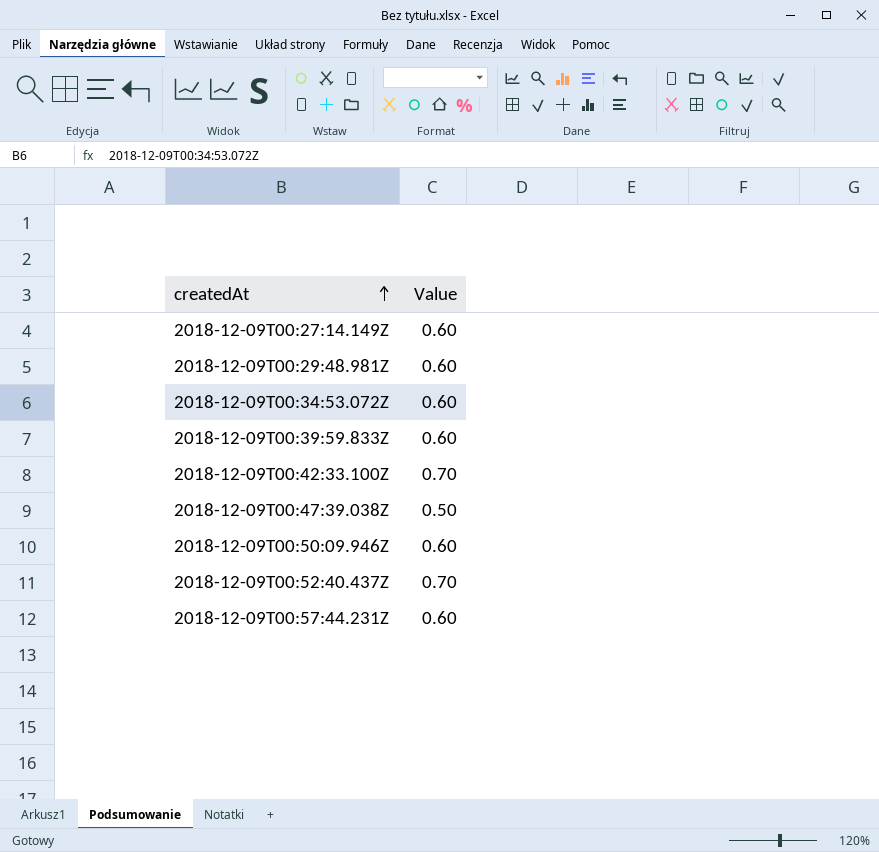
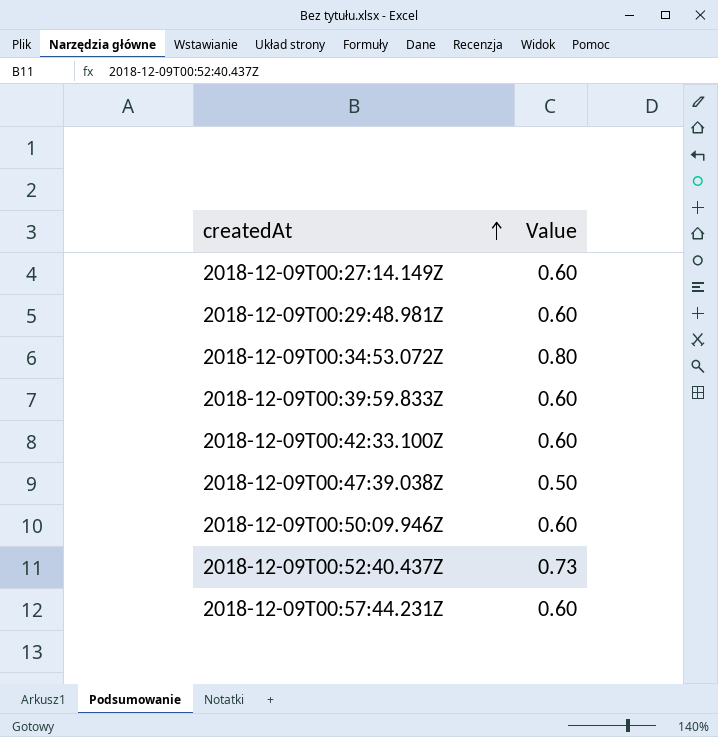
2018-12-09T00:34:53.072Z | Value: 0.60 -> 0.80
2018-12-09T00:42:33.100Z | Value: 0.70 -> 0.60
2018-12-09T00:52:40.437Z | Value: 0.70 -> 0.73

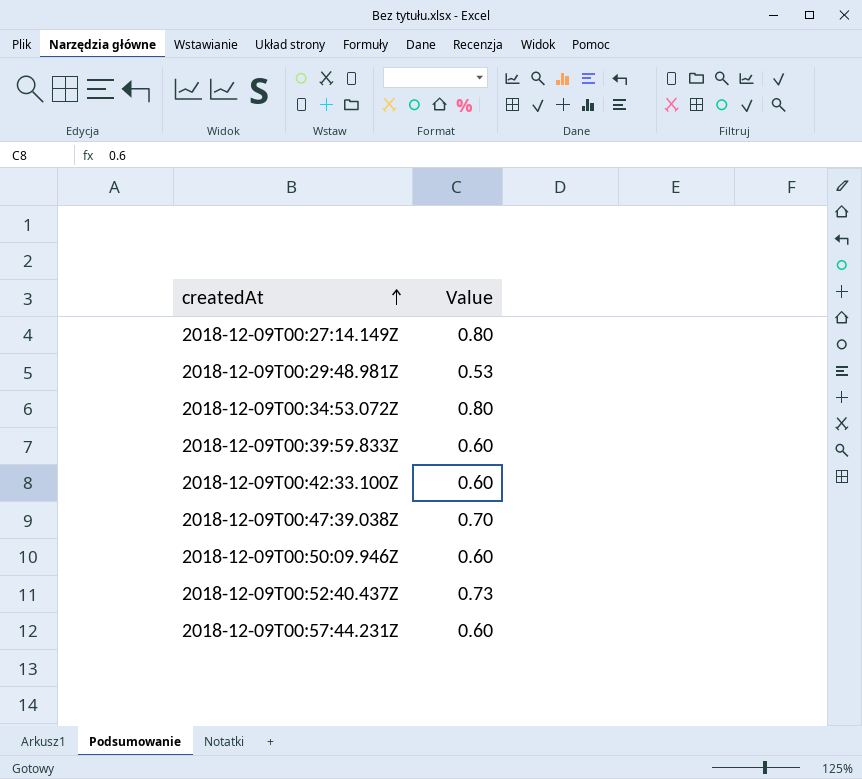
2018-12-09T00:27:14.149Z | Value: 0.60 -> 0.80
2018-12-09T00:29:48.981Z | Value: 0.60 -> 0.53
2018-12-09T00:47:39.038Z | Value: 0.50 -> 0.70

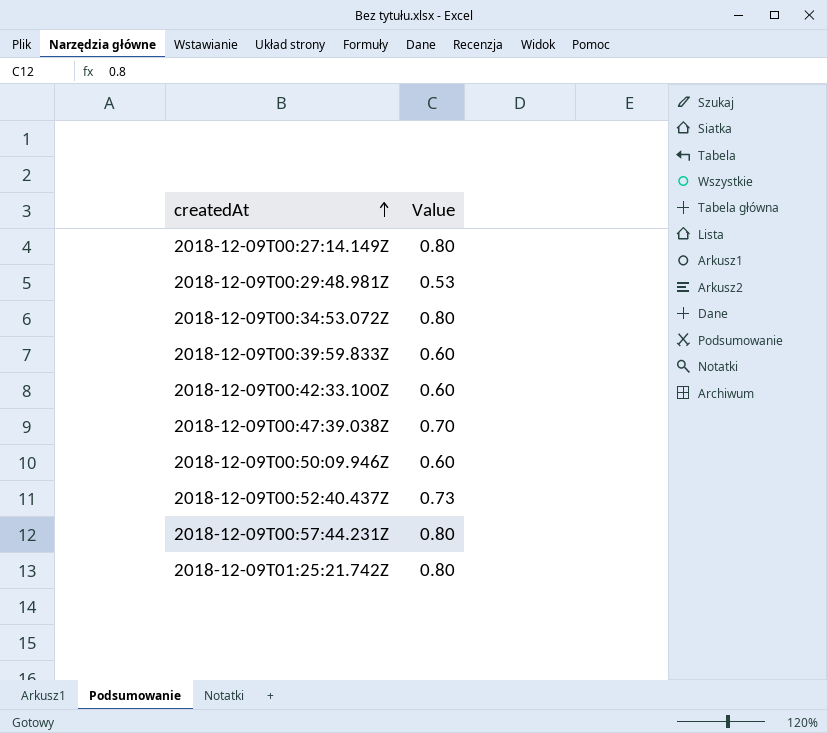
2018-12-09T00:57:44.231Z | Value: 0.60 -> 0.80
row 2018-12-09T01:25:21.742Z: none -> 0.80

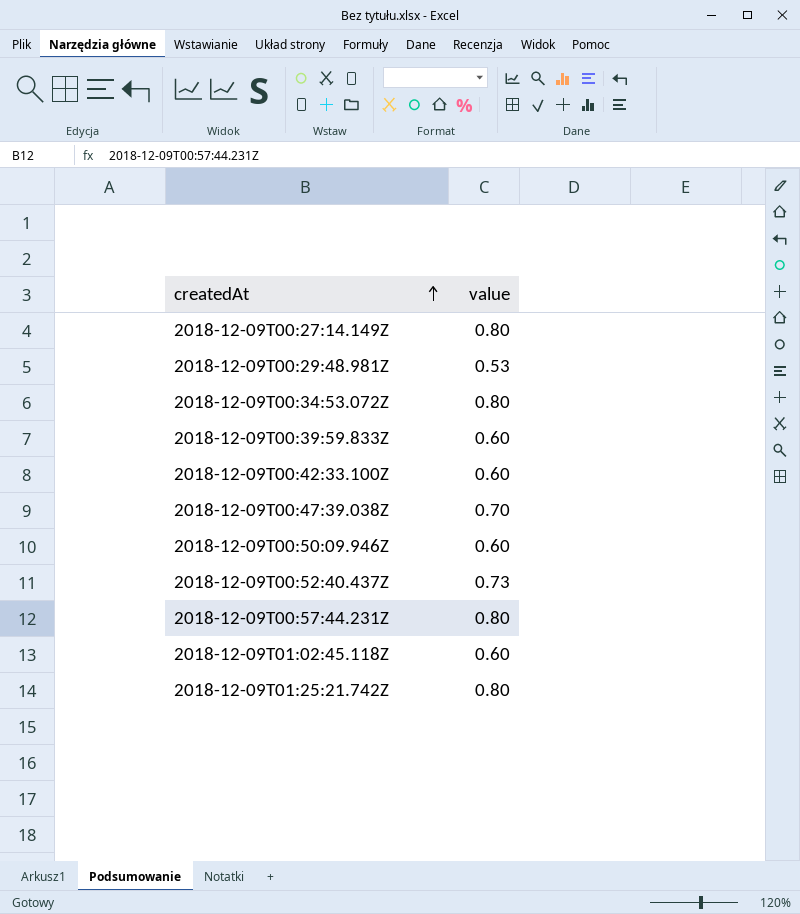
column name: Value -> value
row 2018-12-09T01:02:45.118Z: none -> 0.60

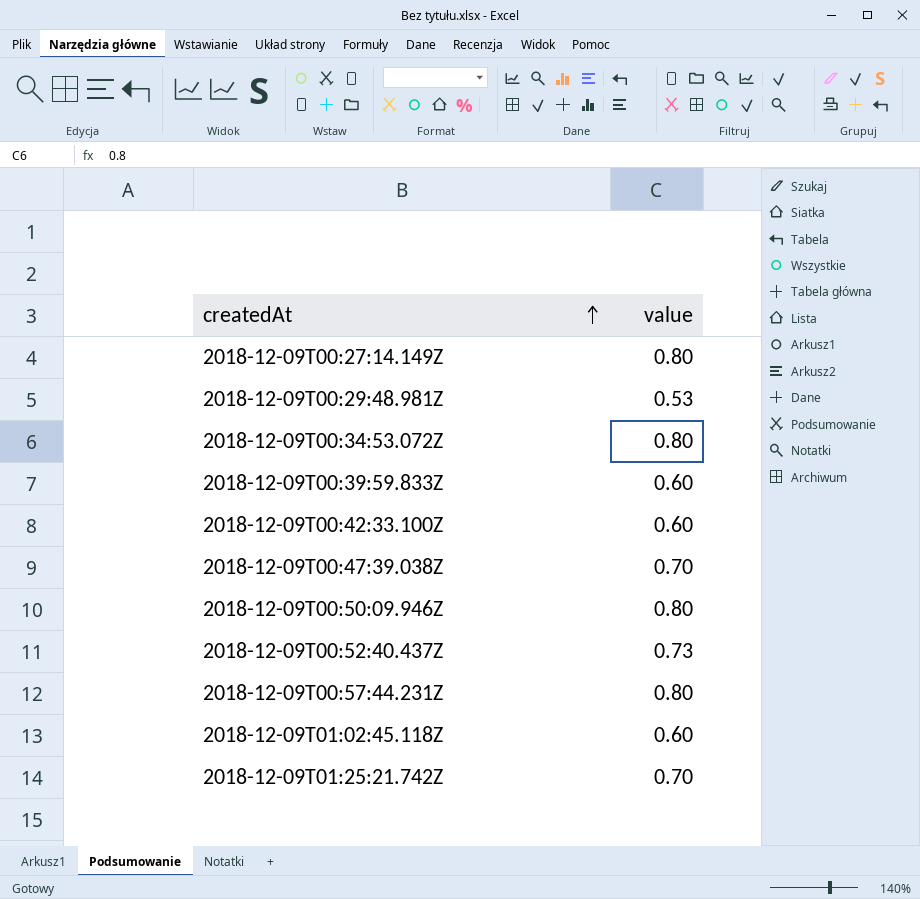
2018-12-09T00:50:09.946Z | value: 0.60 -> 0.80
2018-12-09T01:25:21.742Z | value: 0.80 -> 0.70

